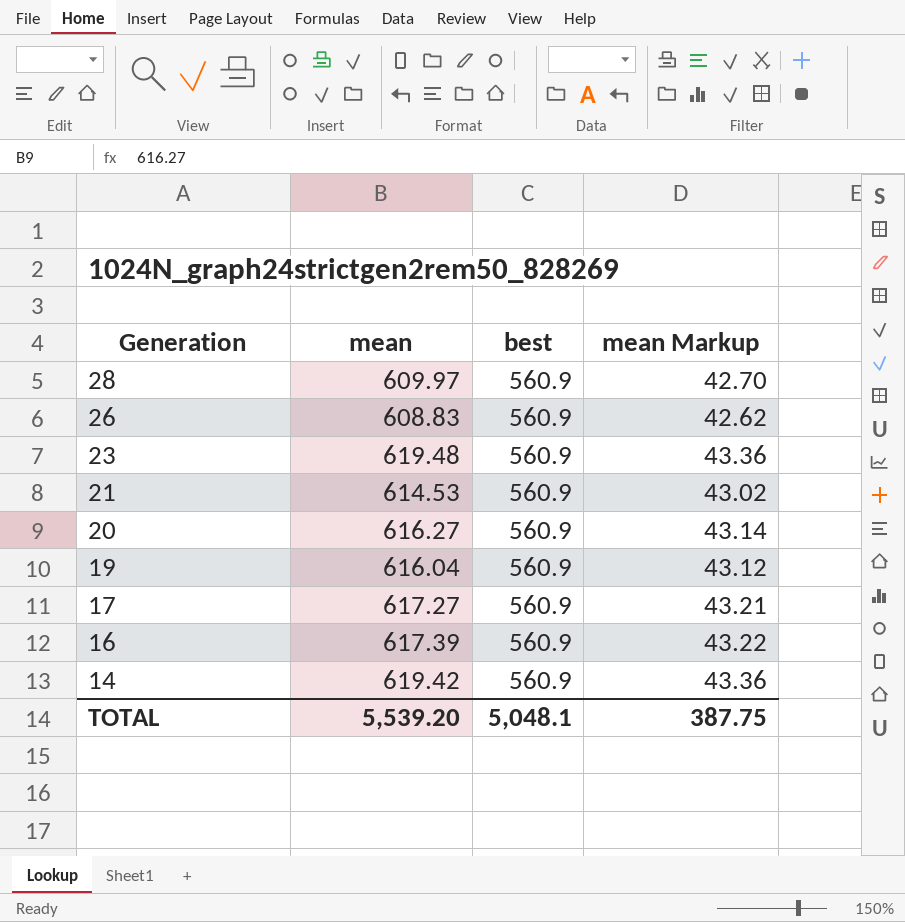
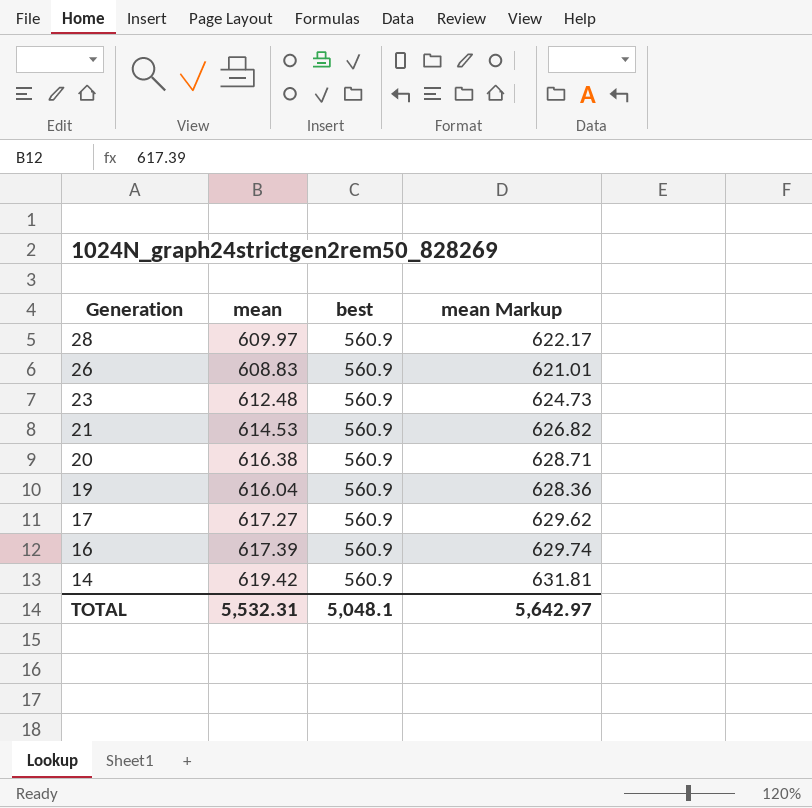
column mean Markup | formula: [mean] * 0.07 -> [mean] * 1.02
23 | mean: 619.48 -> 612.48
20 | mean: 616.27 -> 616.38
TOTAL | mean: 5,539.20 -> 5,532.31
TOTAL | mean Markup: 387.75 -> 5,642.97

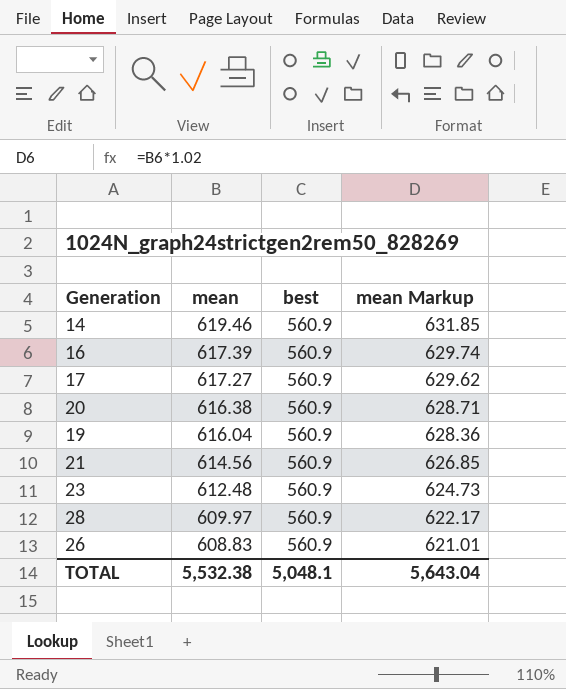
row order: Generation descending -> mean descending
14 | mean: 619.42 -> 619.46
14 | mean Markup: 631.81 -> 631.85
21 | mean: 614.53 -> 614.56
21 | mean Markup: 626.82 -> 626.85
TOTAL | mean: 5,532.31 -> 5,532.38
TOTAL | mean Markup: 5,642.97 -> 5,643.04

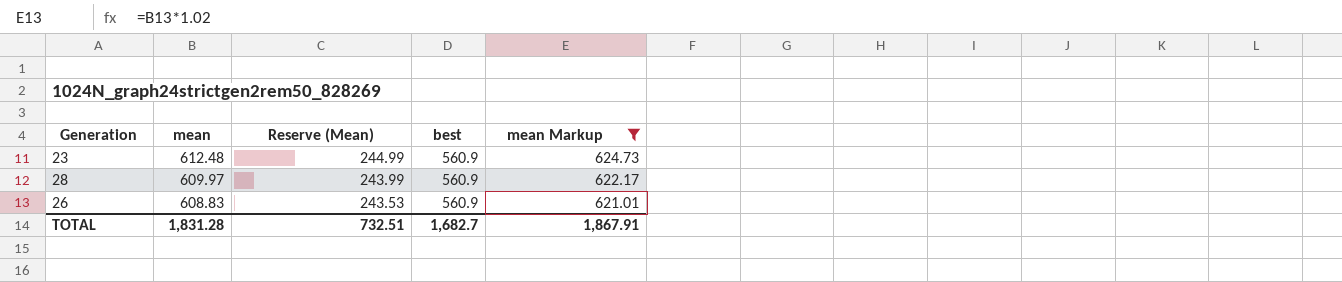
filter: none -> mean Markup <= 624.73
column Reserve (Mean) | formula: none -> [mean] * 0.4
TOTAL | mean: 5,532.38 -> 1,831.28
TOTAL | best: 5,048.1 -> 1,682.7
TOTAL | mean Markup: 5,643.04 -> 1,867.91

